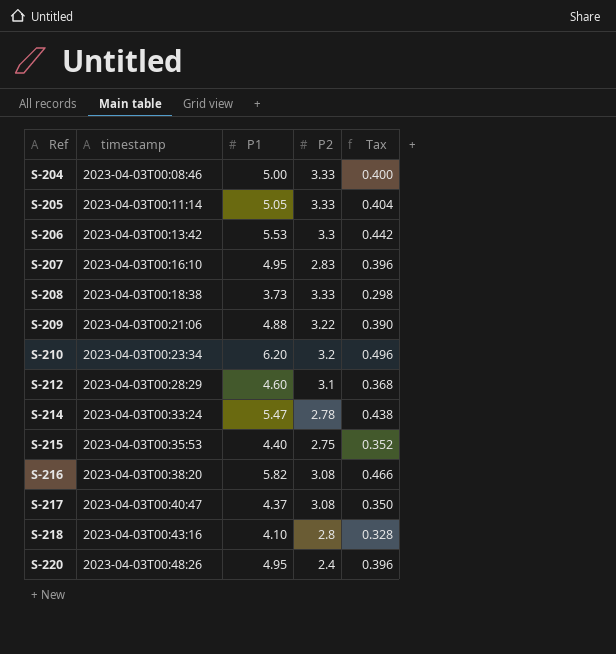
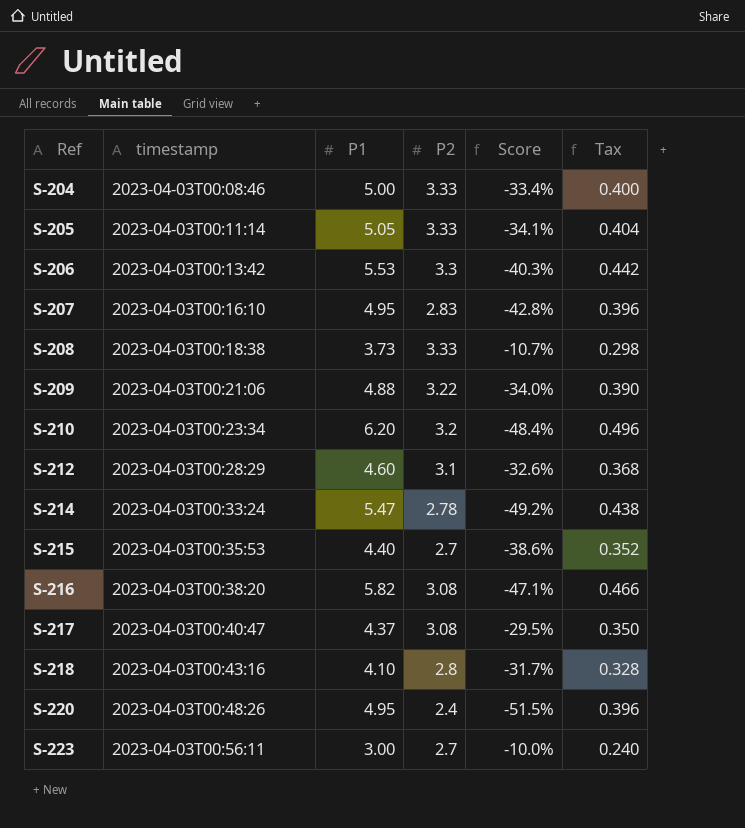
column Score | formula: none -> ([P2] - [P1]) / [P1]
S-215 | P2: 2.75 -> 2.7
row S-223: none -> 2023-04-03T00:56:11 | 3.00 | 2.7 | -10.0% | 0.240

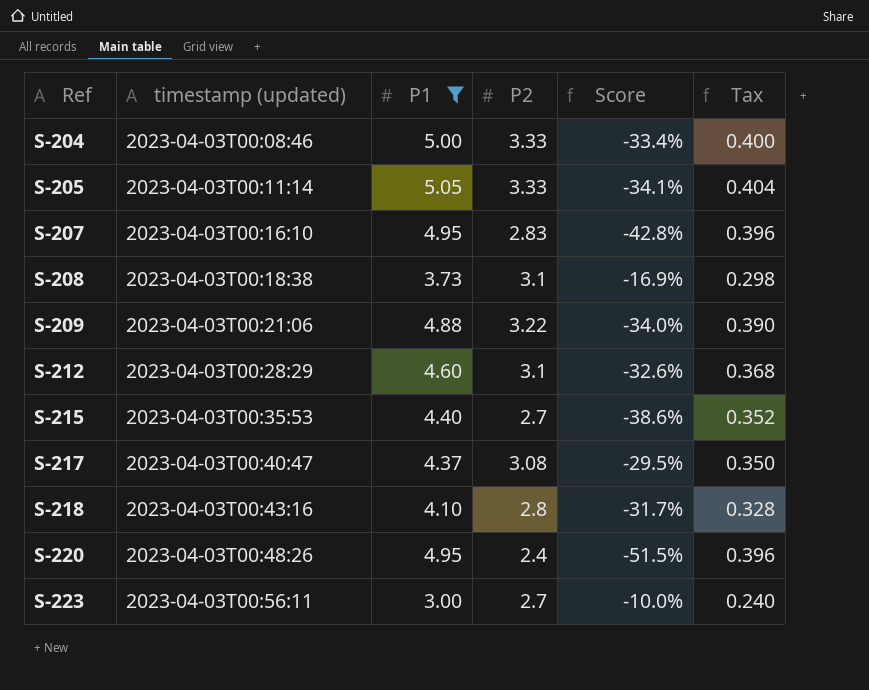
filter: none -> P1 <= 5.05
column name: timestamp -> timestamp (updated)
S-208 | P2: 3.33 -> 3.1
S-208 | Score: -10.7% -> -16.9%

